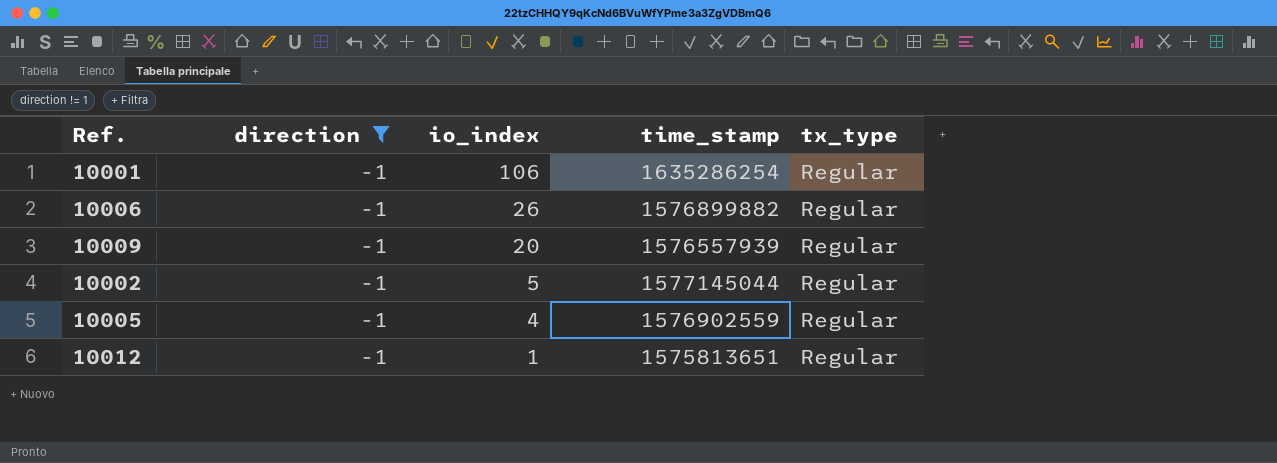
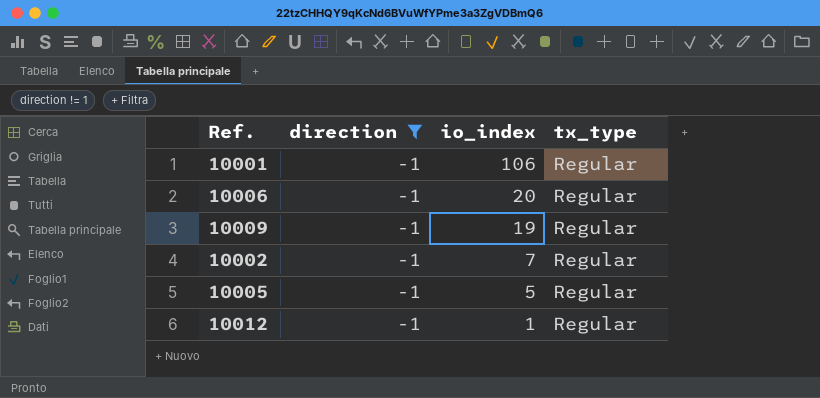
column time_stamp | position: 4 -> none
10006 | io_index: 26 -> 20
10009 | io_index: 20 -> 19
10002 | io_index: 5 -> 7
10005 | io_index: 4 -> 5

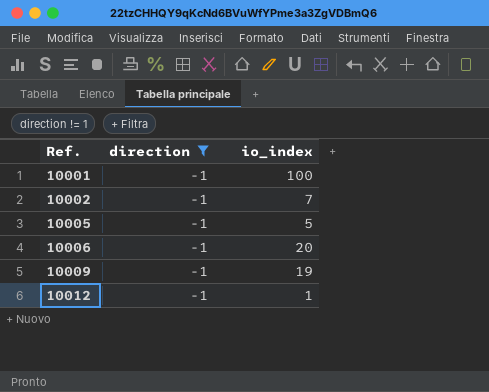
row order: io_index descending -> Ref. ascending
column tx_type | position: 4 -> none
10001 | io_index: 106 -> 100

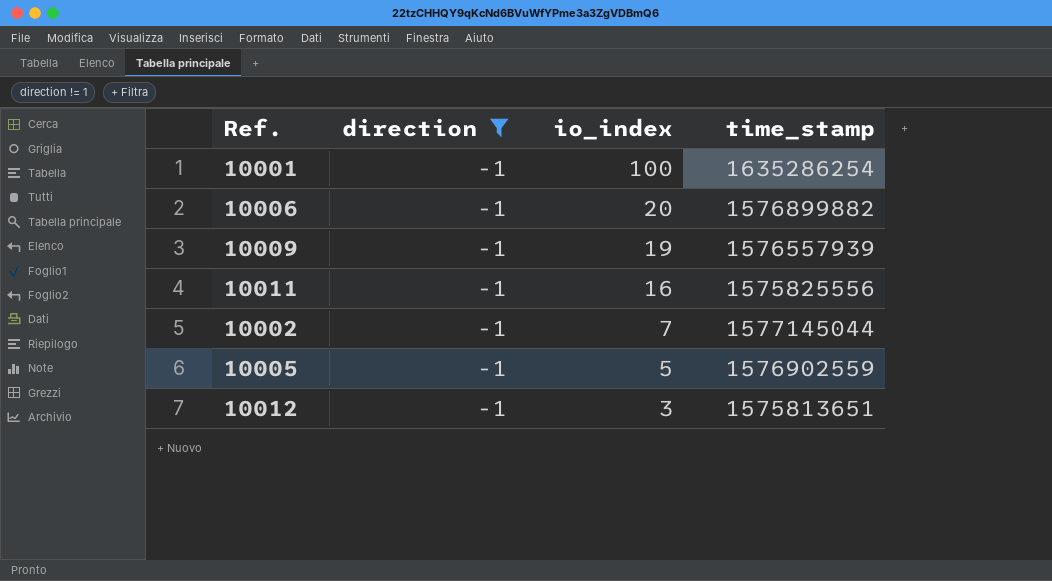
row order: Ref. ascending -> io_index descending
column time_stamp | position: none -> 4
row 10011: none -> -1 | 16 | 1575825556
10012 | io_index: 1 -> 3

